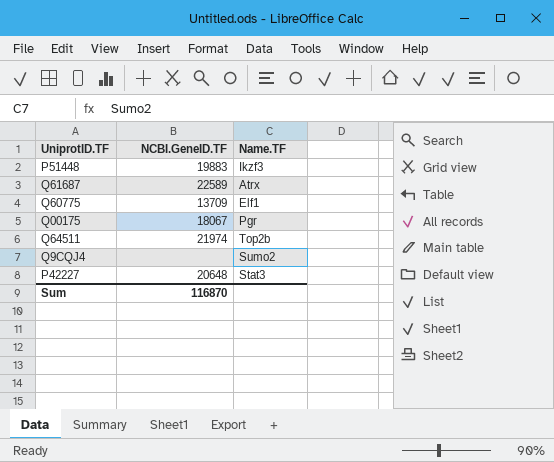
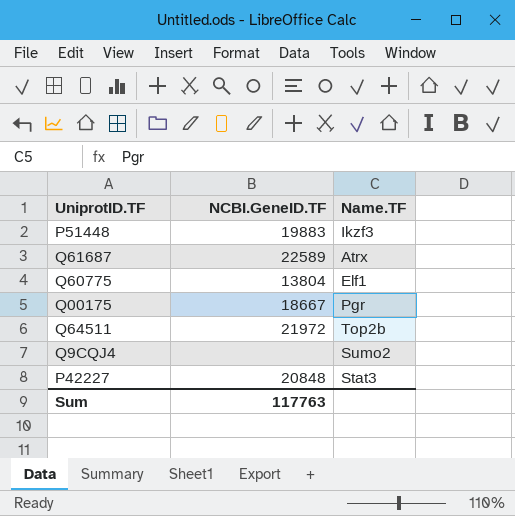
Q60775 | NCBI.GeneID.TF: 13709 -> 13804
Q00175 | NCBI.GeneID.TF: 18067 -> 18667
Q64511 | NCBI.GeneID.TF: 21974 -> 21972
P42227 | NCBI.GeneID.TF: 20648 -> 20848
Sum | NCBI.GeneID.TF: 116870 -> 117763

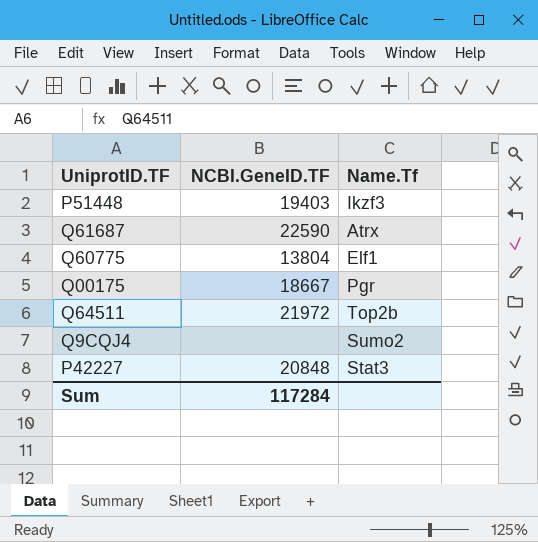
column name: Name.TF -> Name.Tf
P51448 | NCBI.GeneID.TF: 19883 -> 19403
Q61687 | NCBI.GeneID.TF: 22589 -> 22590
Sum | NCBI.GeneID.TF: 117763 -> 117284

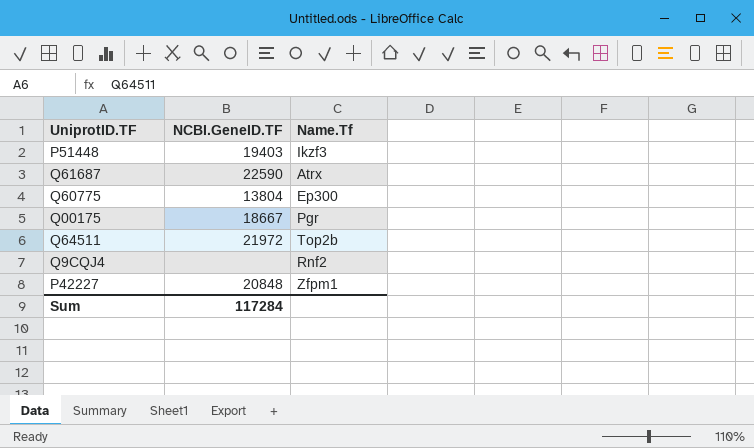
Q60775 | Name.Tf: Elf1 -> Ep300
Q9CQJ4 | Name.Tf: Sumo2 -> Rnf2
P42227 | Name.Tf: Stat3 -> Zfpm1

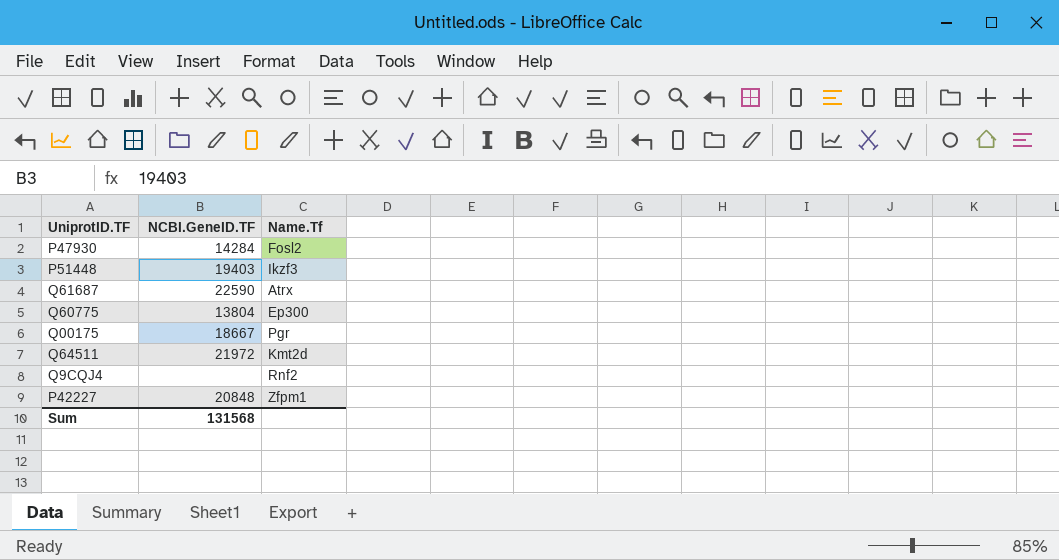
row P47930: none -> 14284 | Fosl2
Q64511 | Name.Tf: Top2b -> Kmt2d
Sum | NCBI.GeneID.TF: 117284 -> 131568

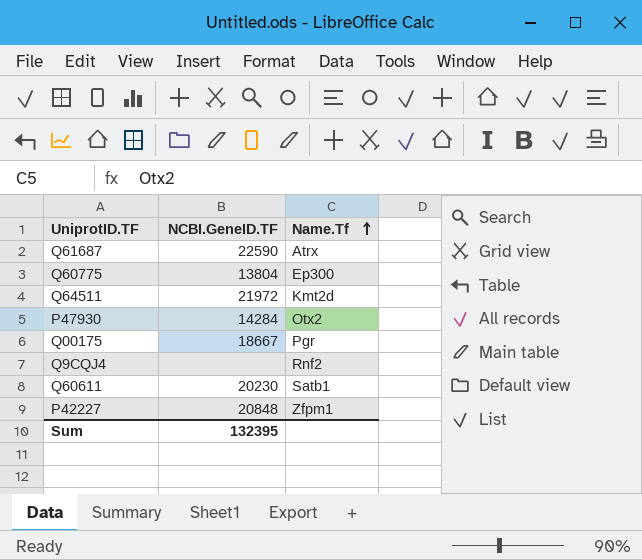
row order: none -> Name.Tf ascending
row P51448: 19403 | Ikzf3 -> none
P47930 | Name.Tf: Fosl2 -> Otx2
row Q60611: none -> 20230 | Satb1
Sum | NCBI.GeneID.TF: 131568 -> 132395

